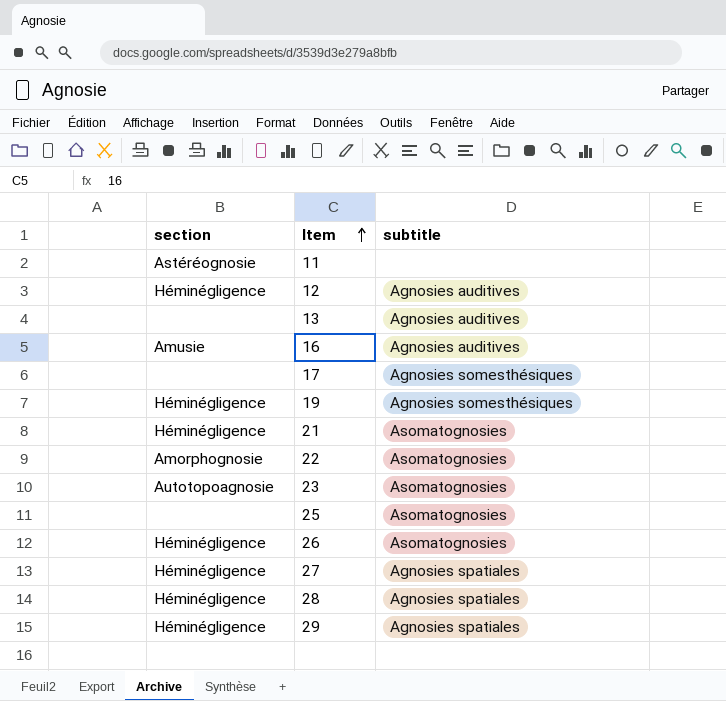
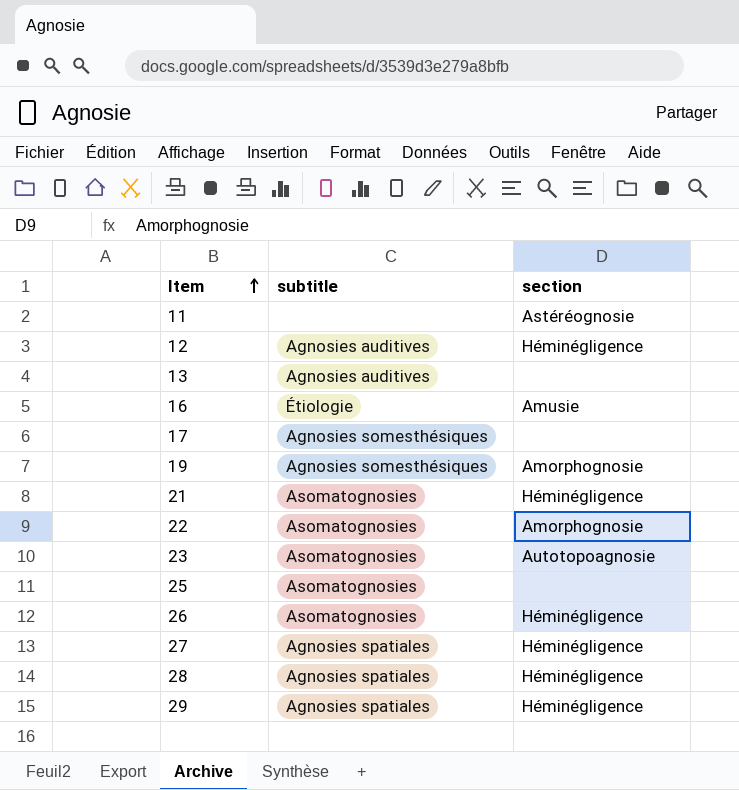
column section | position: 1 -> 3
16 | subtitle: Agnosies auditives -> Étiologie
19 | section: Héminégligence -> Amorphognosie

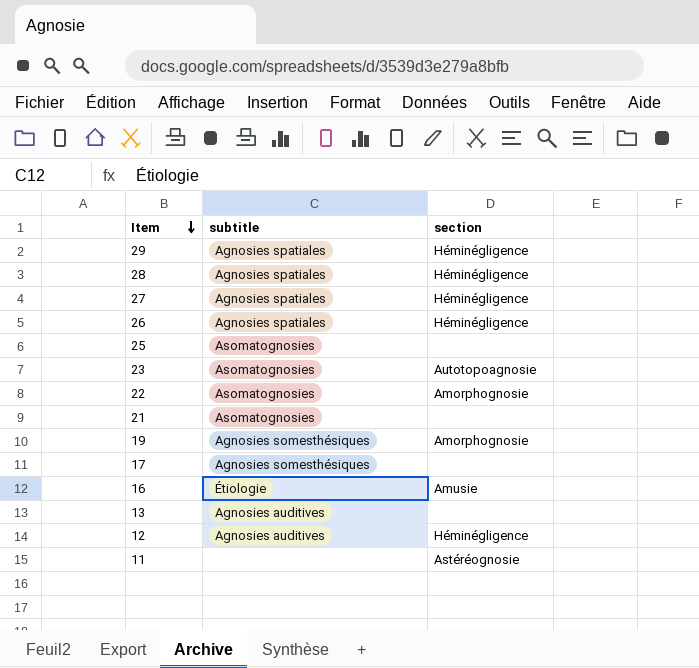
row order: Item ascending -> Item descending
26 | subtitle: Asomatognosies -> Agnosies spatiales
21 | section: Héminégligence -> none

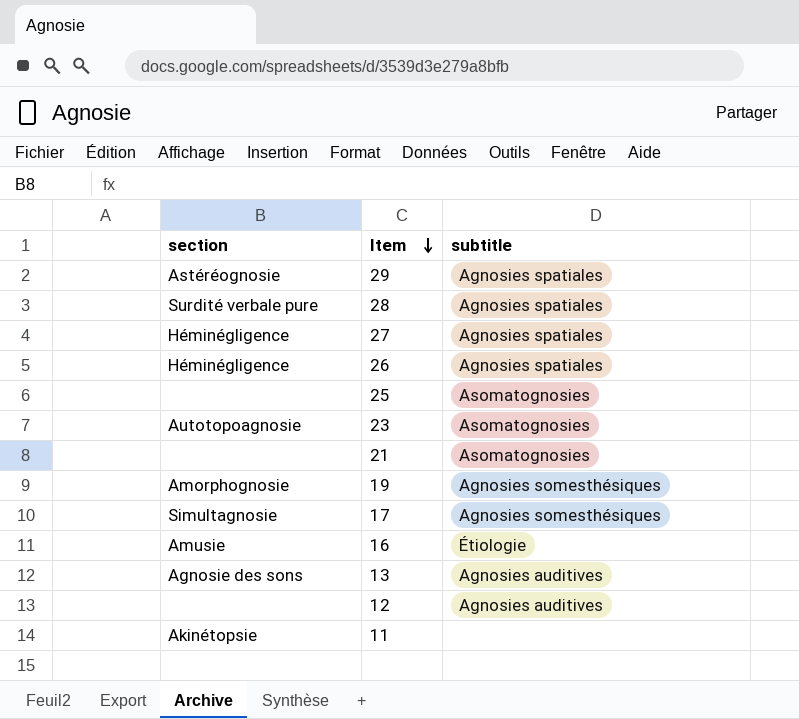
column section | position: 3 -> 1
row 22: Asomatognosies | Amorphognosie -> none
29 | section: Héminégligence -> Astéréognosie
28 | section: Héminégligence -> Surdité verbale pure
17 | section: none -> Simultagnosie
13 | section: none -> Agnosie des sons
12 | section: Héminégligence -> none
11 | section: Astéréognosie -> Akinétopsie

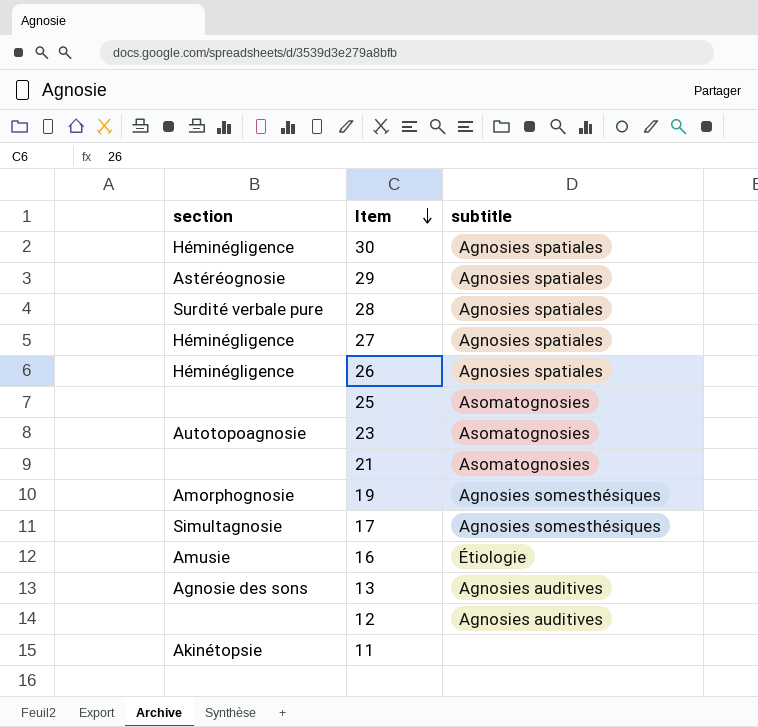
row 30: none -> Héminégligence | Agnosies spatiales

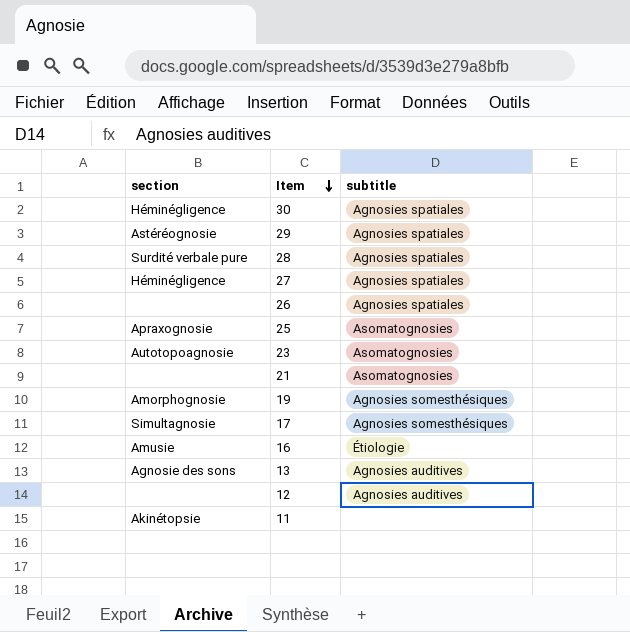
26 | section: Héminégligence -> none
25 | section: none -> Apraxognosie

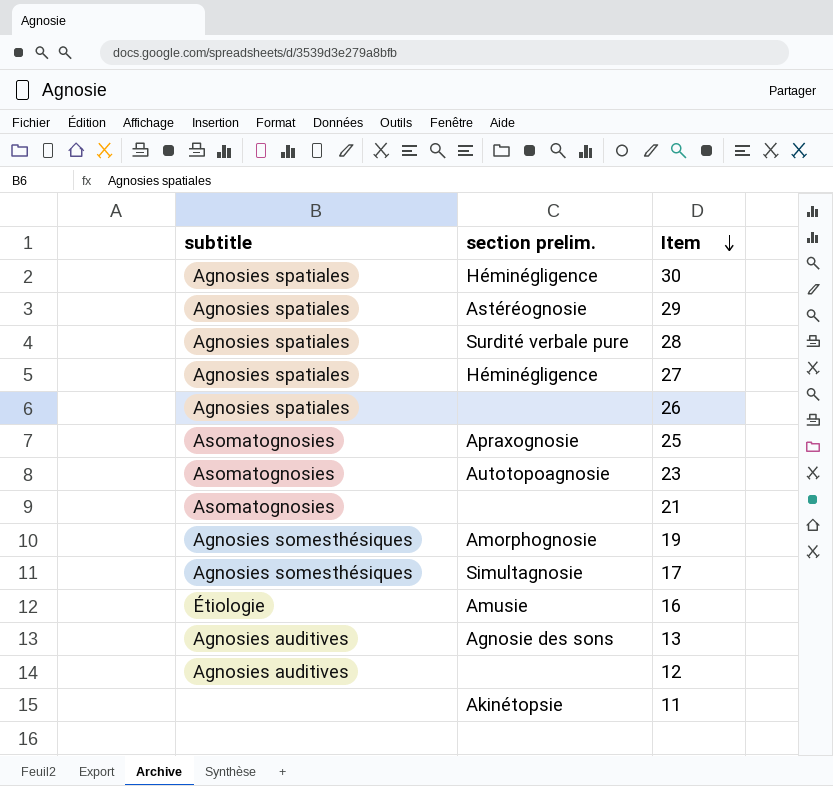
column subtitle | position: 3 -> 1
column name: section -> section prelim.

